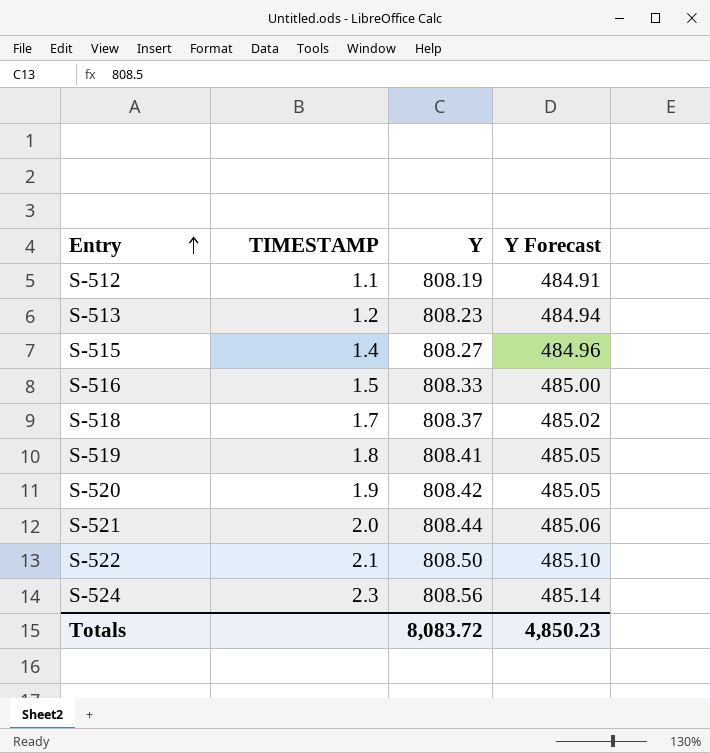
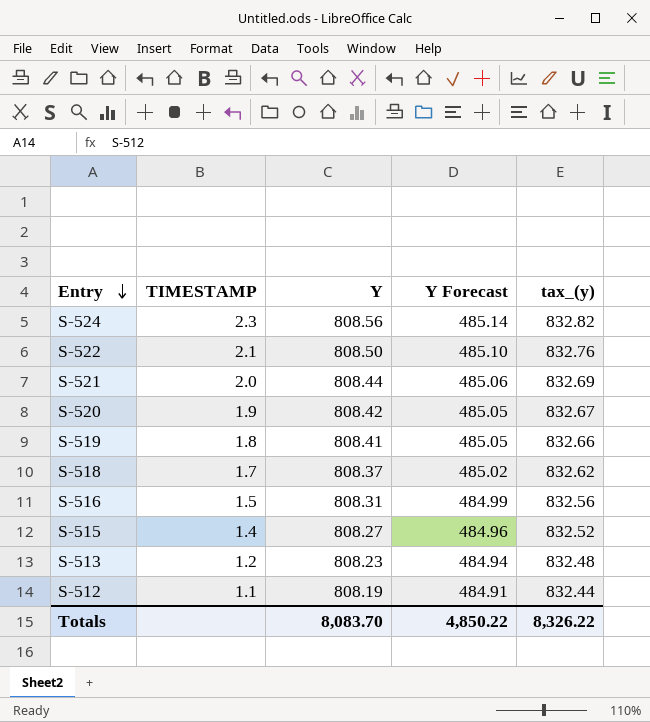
row order: Entry ascending -> Entry descending
column tax_(y) | formula: none -> [Y] * 1.03
S-516 | Y: 808.33 -> 808.31
S-516 | Y Forecast: 485.00 -> 484.99
Totals | Y: 8,083.72 -> 8,083.70
Totals | Y Forecast: 4,850.23 -> 4,850.22

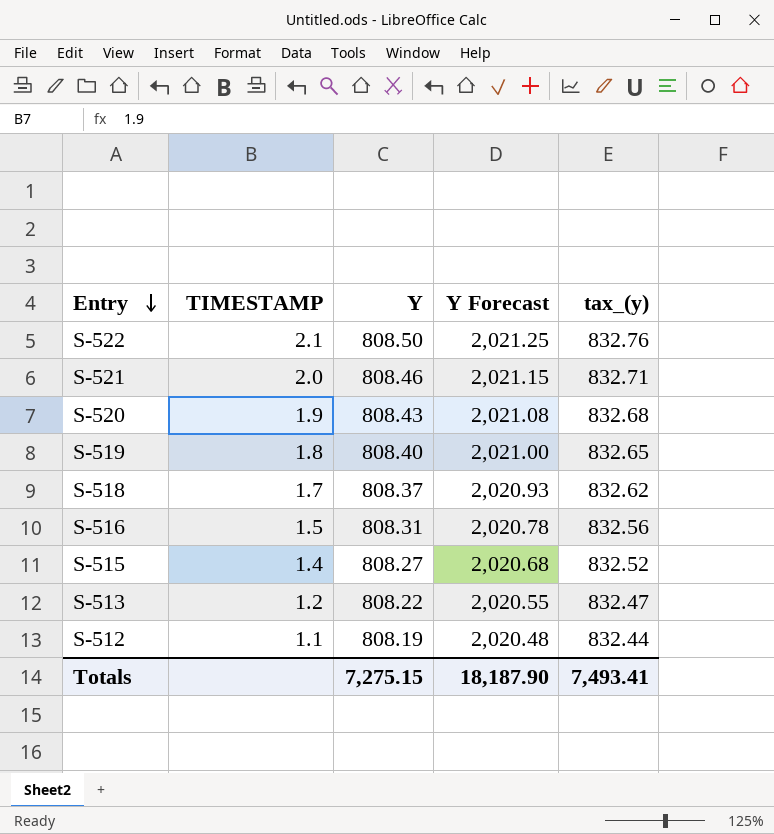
column Y Forecast | formula: [Y] * 0.6 -> [Y] * 2.5
row S-524: 2.3 | 808.56 | 485.14 | 832.82 -> none
S-521 | Y: 808.44 -> 808.46
S-521 | tax_(y): 832.69 -> 832.71
S-520 | Y: 808.42 -> 808.43
S-520 | tax_(y): 832.67 -> 832.68
S-519 | Y: 808.41 -> 808.40
S-519 | tax_(y): 832.66 -> 832.65
S-513 | Y: 808.23 -> 808.22
S-513 | tax_(y): 832.48 -> 832.47
Totals | Y: 8,083.70 -> 7,275.15
Totals | Y Forecast: 4,850.22 -> 18,187.90
Totals | tax_(y): 8,326.22 -> 7,493.41

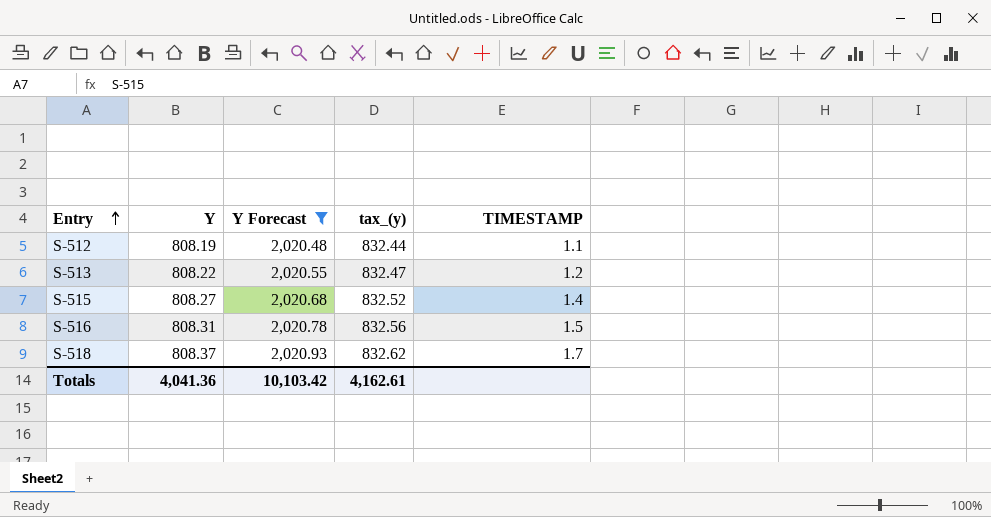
filter: none -> Y Forecast <= 2,020.93
row order: Entry descending -> Entry ascending
column TIMESTAMP | position: 2 -> 5
Totals | Y: 7,275.15 -> 4,041.36
Totals | Y Forecast: 18,187.90 -> 10,103.42
Totals | tax_(y): 7,493.41 -> 4,162.61

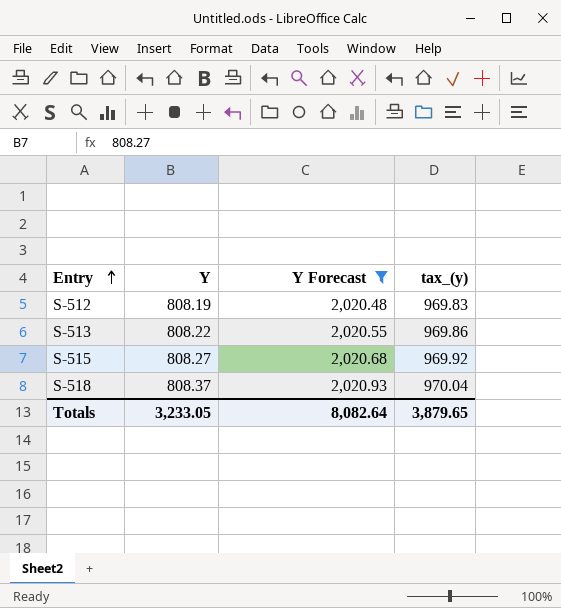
column TIMESTAMP | position: 5 -> none
column tax_(y) | formula: [Y] * 1.03 -> [Y] * 1.2
row S-516: 808.31 | 2,020.78 | 832.56 | 1.5 -> none
Totals | Y: 4,041.36 -> 3,233.05
Totals | Y Forecast: 10,103.42 -> 8,082.64
Totals | tax_(y): 4,162.61 -> 3,879.65

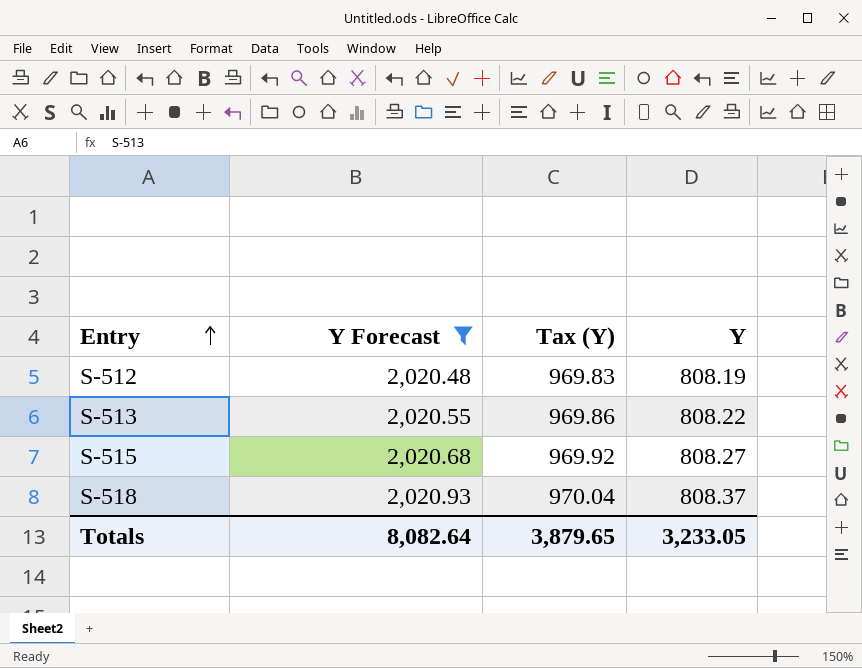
column name: tax_(y) -> Tax (Y)
column Y | position: 2 -> 4

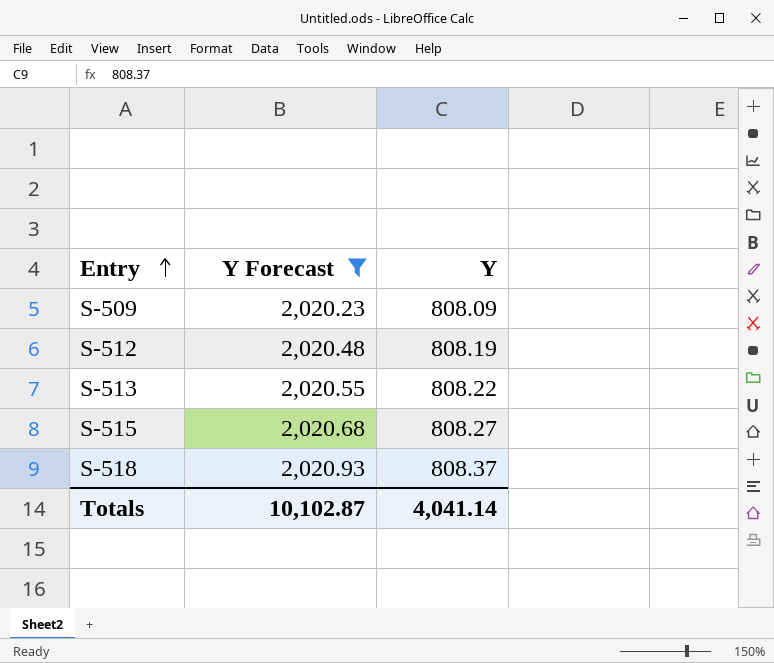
column Tax (Y) | formula: [Y] * 1.2 -> none
row S-509: none -> 2,020.23 | 808.09
Totals | Y Forecast: 8,082.64 -> 10,102.87
Totals | Y: 3,233.05 -> 4,041.14

